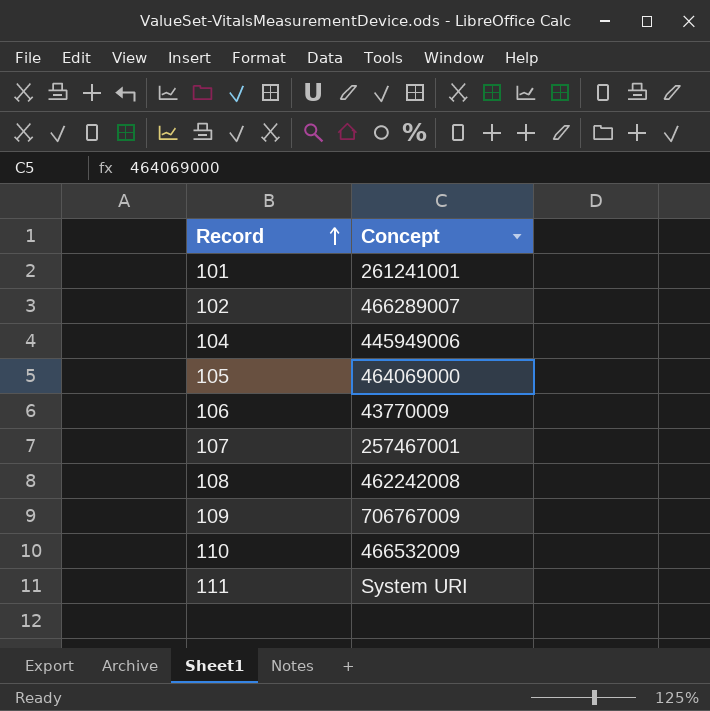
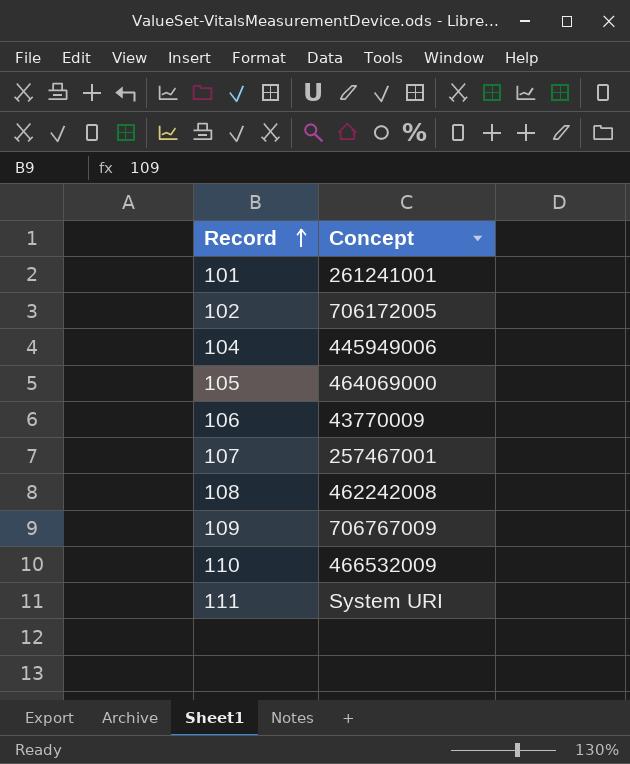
102 | Concept: 466289007 -> 706172005

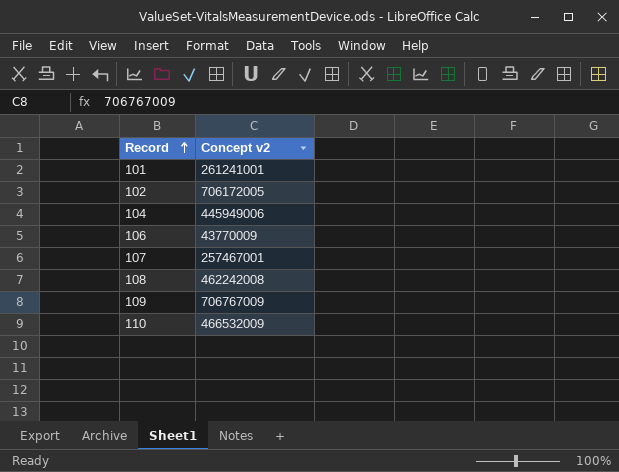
column name: Concept -> Concept v2
row 105: 464069000 -> none
row 111: System URI -> none

